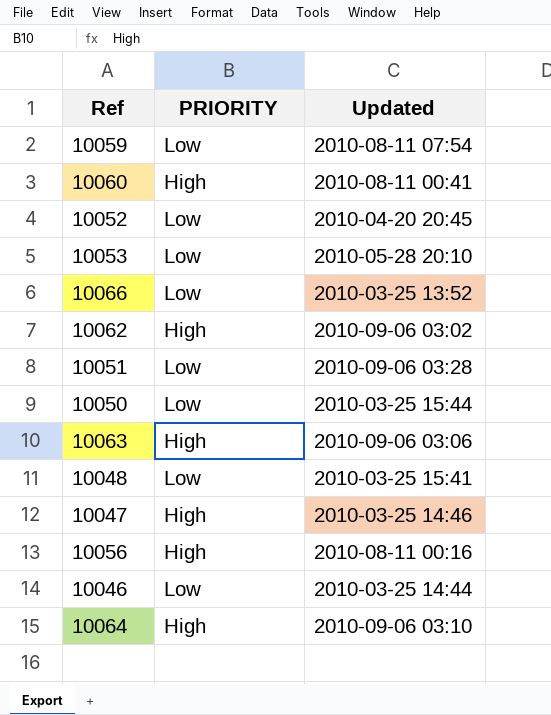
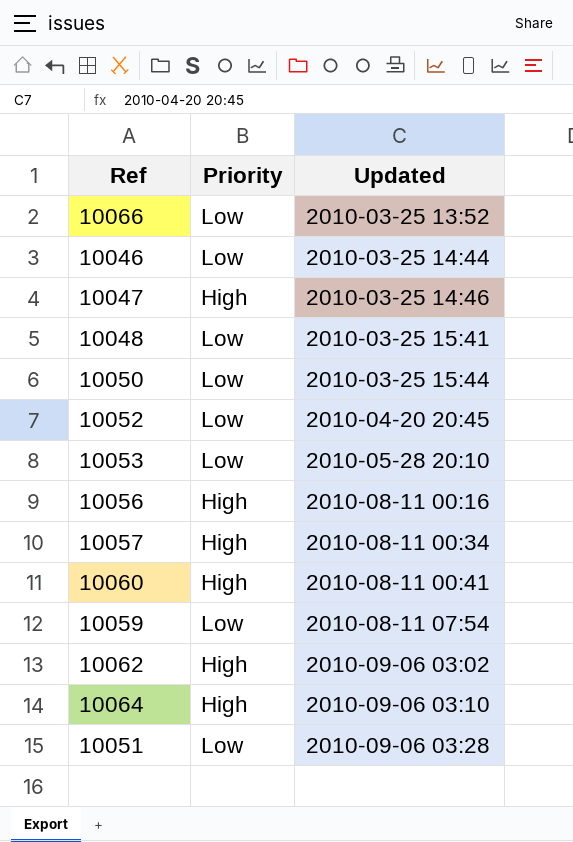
row order: none -> Updated ascending
column name: PRIORITY -> Priority
row 10063: High | 2010-09-06 03:06 -> none
row 10057: none -> High | 2010-08-11 00:34

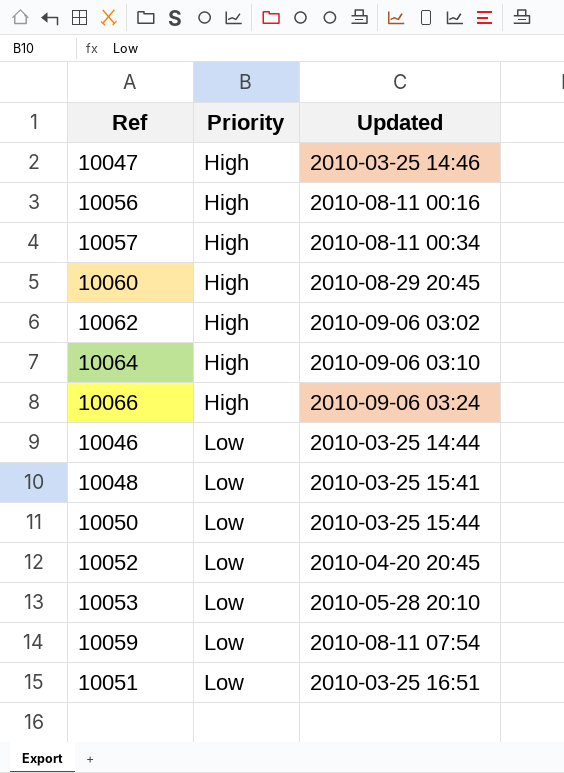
row order: Updated ascending -> Priority ascending
10060 | Updated: 2010-08-11 00:41 -> 2010-08-29 20:45
10066 | Priority: Low -> High
10066 | Updated: 2010-03-25 13:52 -> 2010-09-06 03:24
10051 | Updated: 2010-09-06 03:28 -> 2010-03-25 16:51

